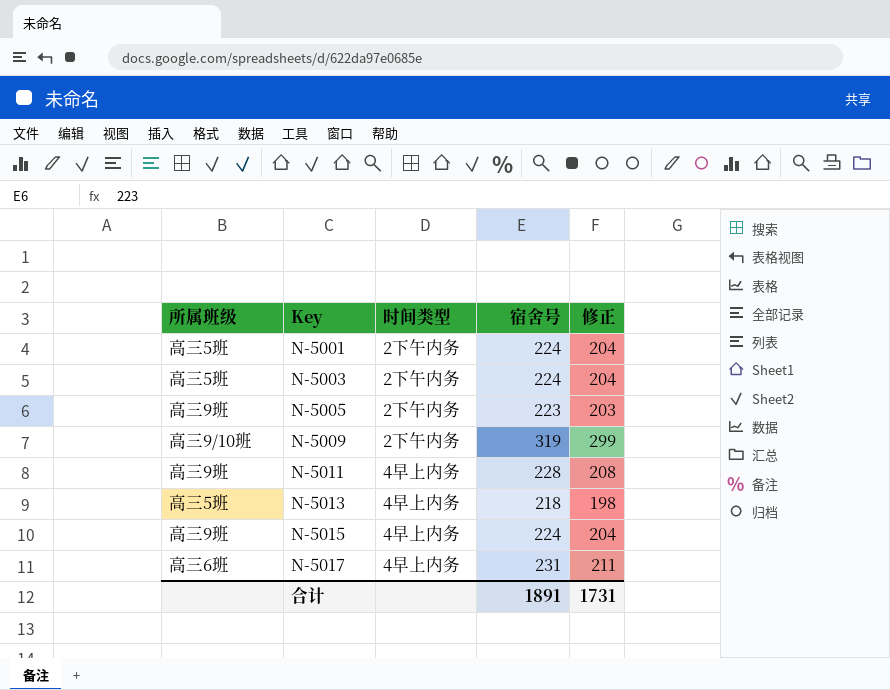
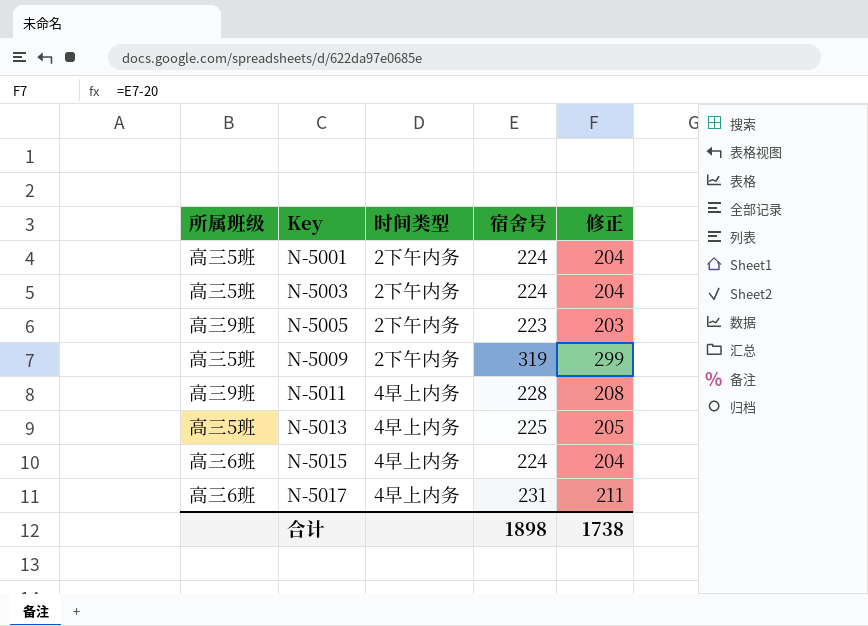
N-5009 | 所属班级: 高三9/10班 -> 高三5班
N-5013 | 宿舍号: 218 -> 225
N-5013 | 修正: 198 -> 205
N-5015 | 所属班级: 高三9班 -> 高三6班
合计 | 宿舍号: 1891 -> 1898
合计 | 修正: 1731 -> 1738

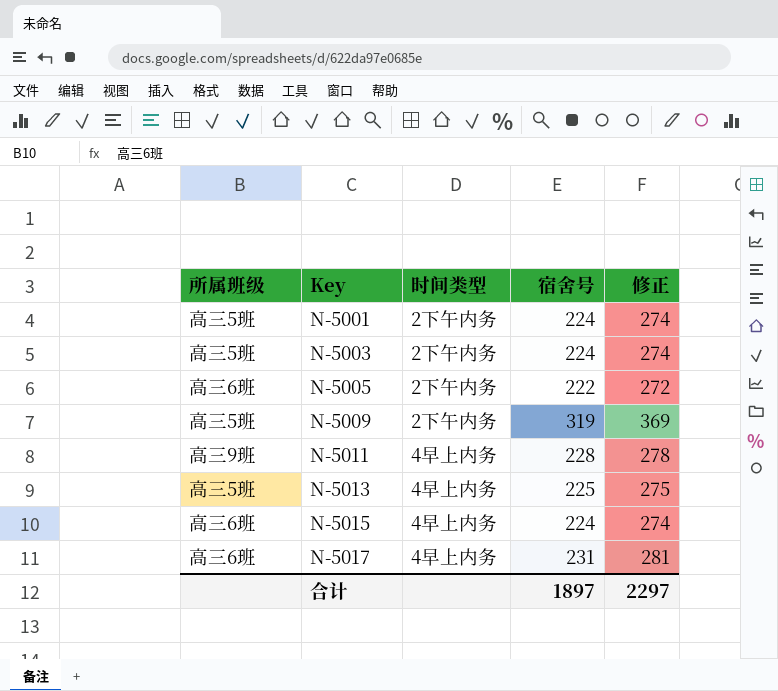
column 修正 | formula: [宿舍号] - 20 -> [宿舍号] + 50
N-5005 | 所属班级: 高三9班 -> 高三6班
N-5005 | 宿舍号: 223 -> 222
合计 | 宿舍号: 1898 -> 1897
合计 | 修正: 1738 -> 2297

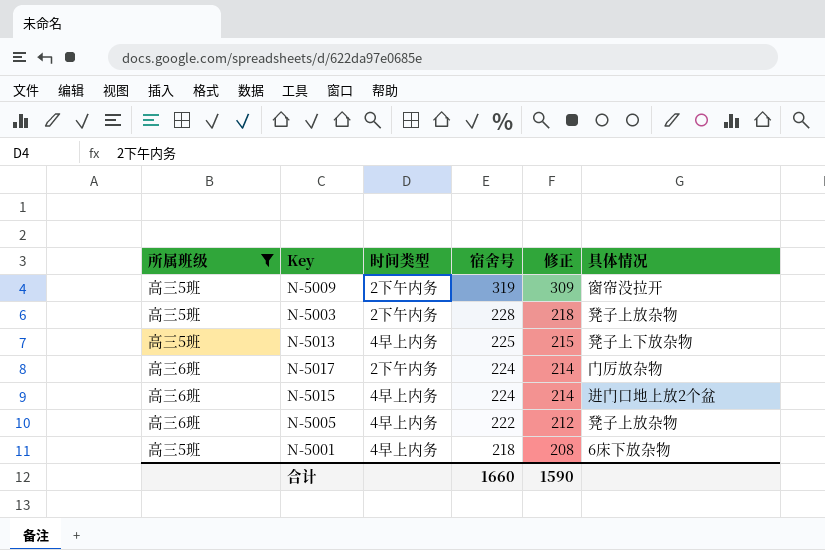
filter: none -> 所属班级 != 高三9班
row order: Key ascending -> 宿舍号 descending
column 修正 | formula: [宿舍号] + 50 -> [宿舍号] - 10
column 具体情况 | position: none -> 6
N-5003 | 宿舍号: 224 -> 228
N-5017 | 时间类型: 4早上内务 -> 2下午内务
N-5017 | 宿舍号: 231 -> 224
N-5005 | 时间类型: 2下午内务 -> 4早上内务
N-5001 | 时间类型: 2下午内务 -> 4早上内务
N-5001 | 宿舍号: 224 -> 218
合计 | 宿舍号: 1897 -> 1660
合计 | 修正: 2297 -> 1590

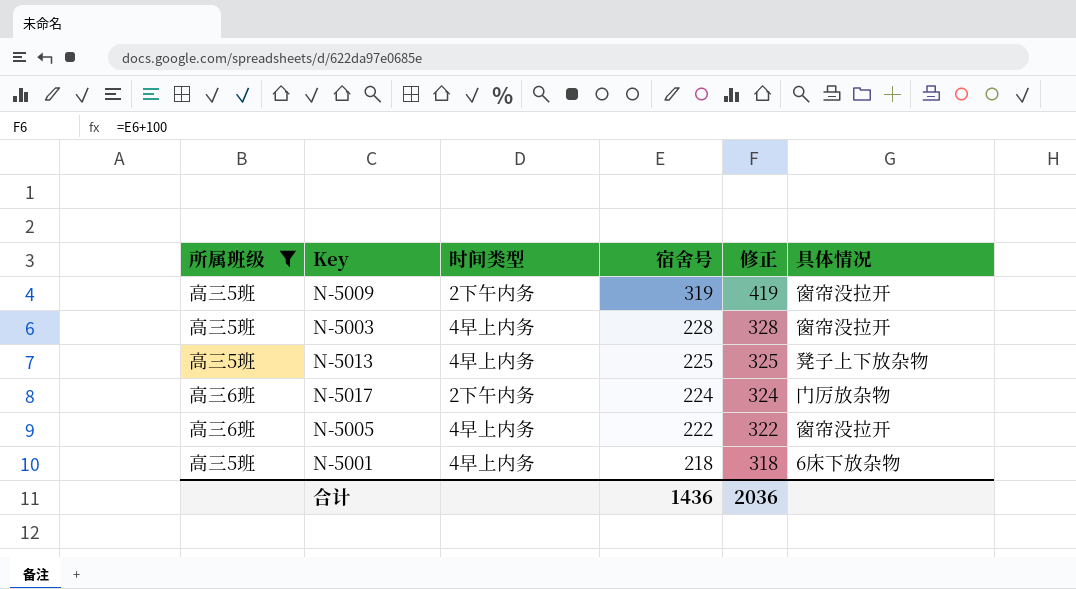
column 修正 | formula: [宿舍号] - 10 -> [宿舍号] + 100
row N-5015: 高三6班 | 4早上内务 | 224 | 214 | 进门口地上放2个盆 -> none
N-5003 | 时间类型: 2下午内务 -> 4早上内务
N-5003 | 具体情况: 凳子上放杂物 -> 窗帘没拉开
N-5005 | 具体情况: 凳子上放杂物 -> 窗帘没拉开
合计 | 宿舍号: 1660 -> 1436
合计 | 修正: 1590 -> 2036

